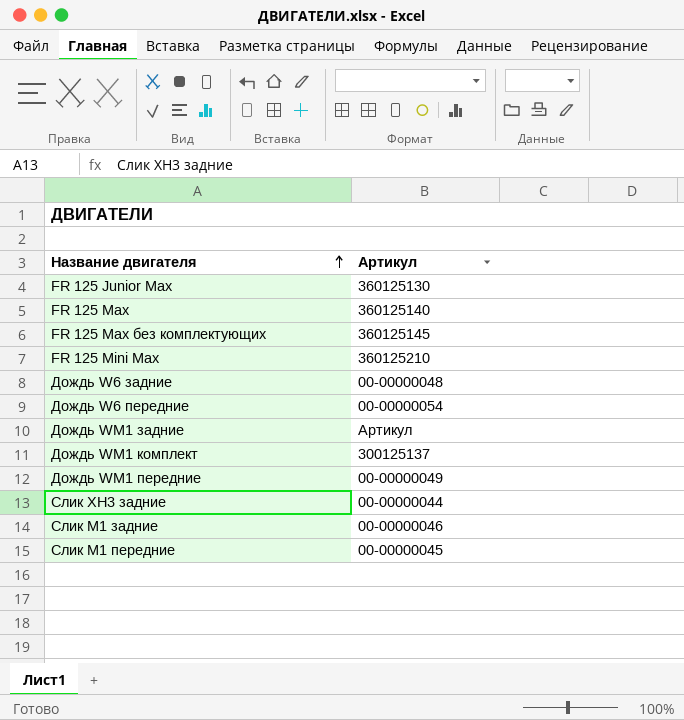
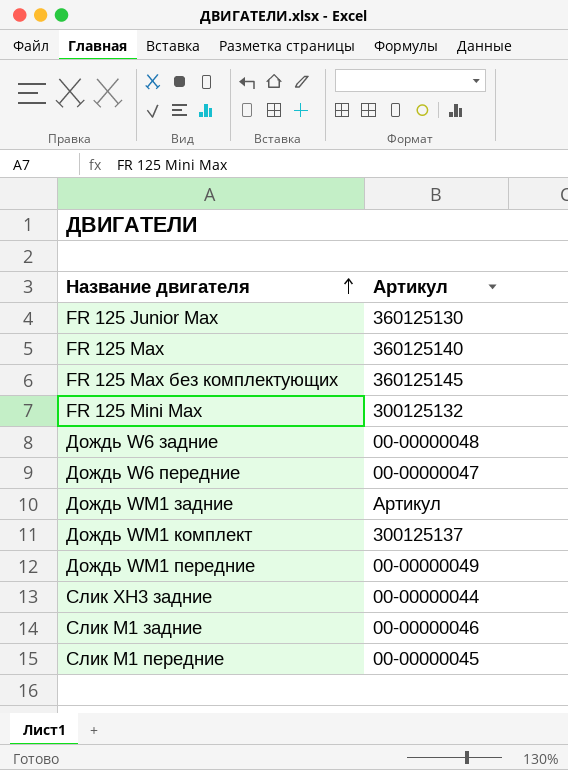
FR 125 Mini Max | Артикул: 360125210 -> 300125132
Дождь W6 передние | Артикул: 00-00000054 -> 00-00000047

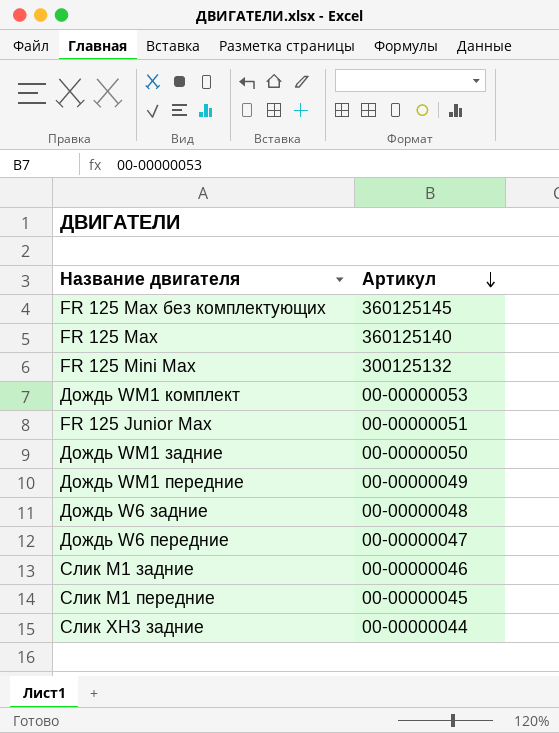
row order: Название двигателя ascending -> Артикул descending
Дождь WM1 комплект | Артикул: 300125137 -> 00-00000053
FR 125 Junior Max | Артикул: 360125130 -> 00-00000051
Дождь WM1 задние | Артикул: Артикул -> 00-00000050

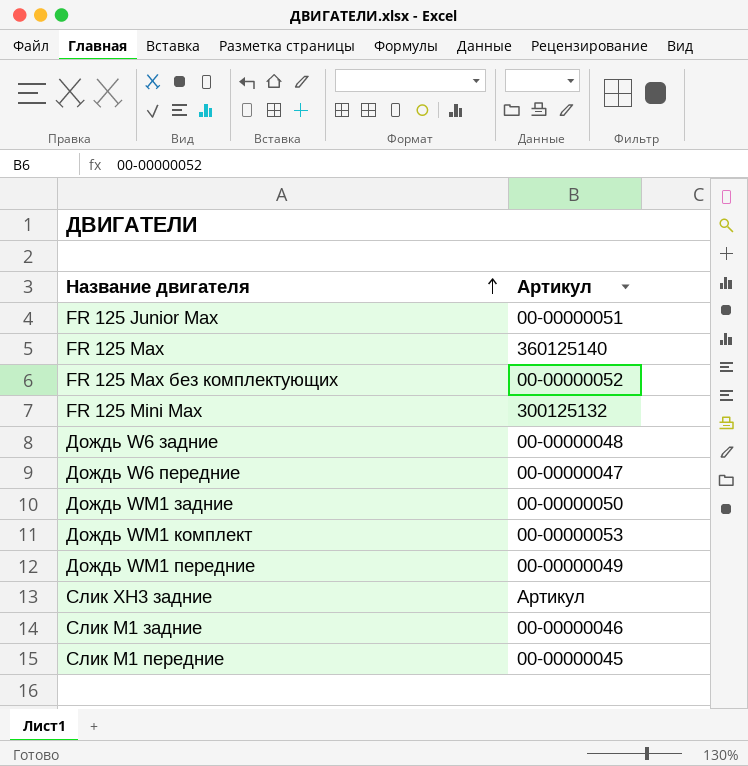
row order: Артикул descending -> Название двигателя ascending
FR 125 Max без комплектующих | Артикул: 360125145 -> 00-00000052
Слик XH3 задние | Артикул: 00-00000044 -> Артикул

